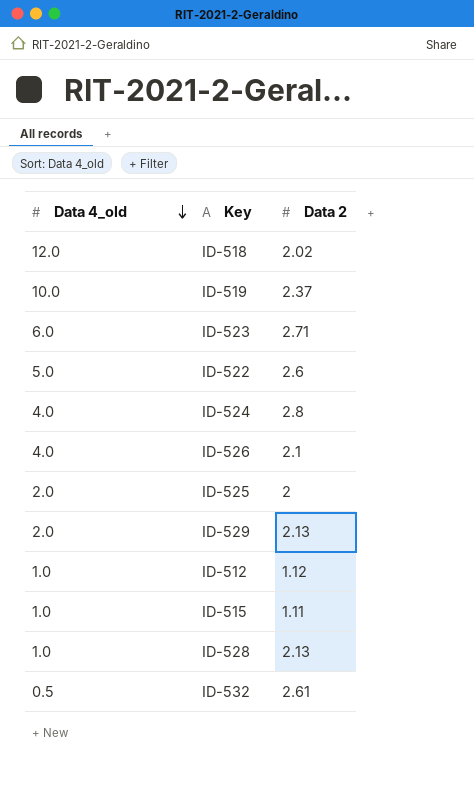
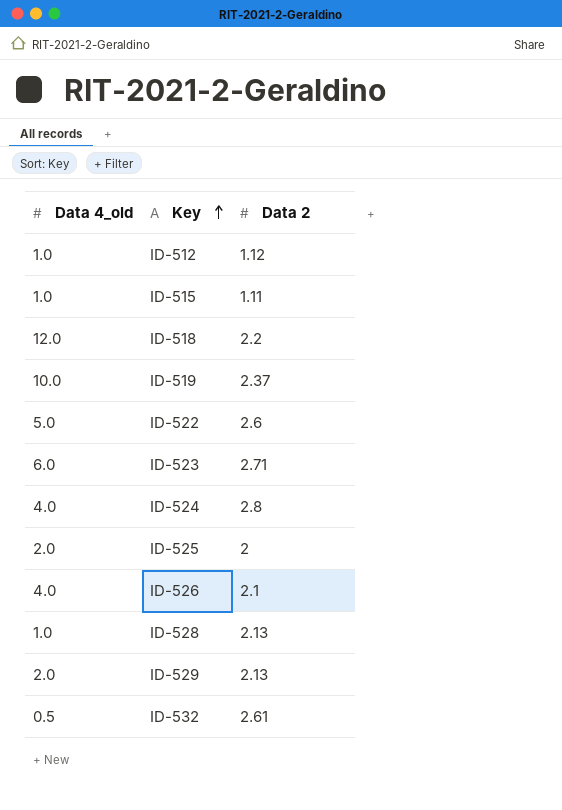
row order: Data 4_old descending -> Key ascending
ID-518 | Data 2: 2.02 -> 2.2

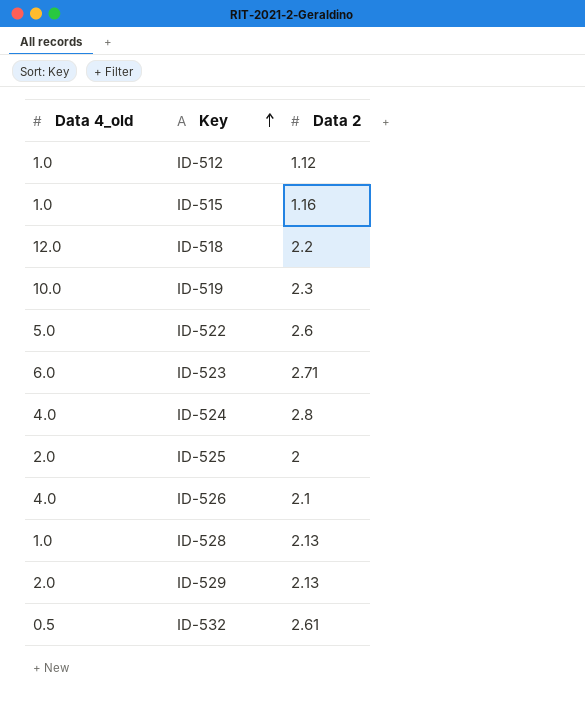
ID-515 | Data 2: 1.11 -> 1.16
ID-519 | Data 2: 2.37 -> 2.3

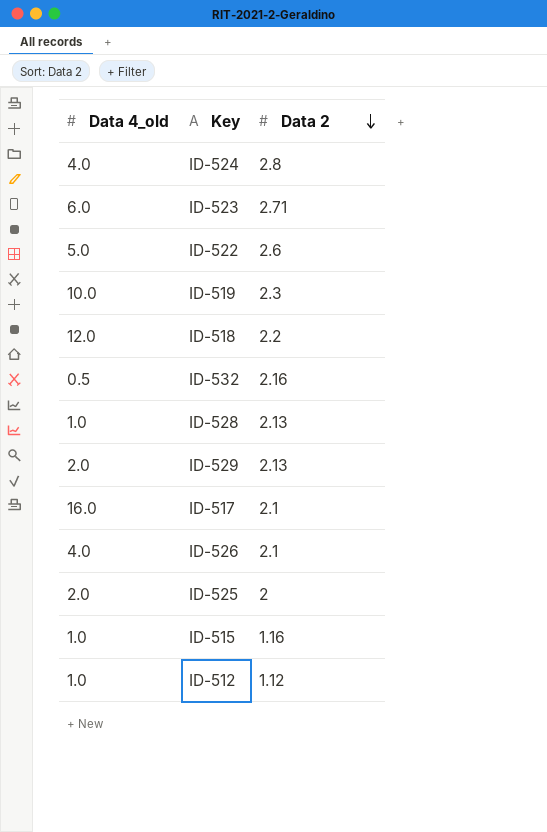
row order: Key ascending -> Data 2 descending
ID-532 | Data 2: 2.61 -> 2.16
row ID-517: none -> 16.0 | 2.1

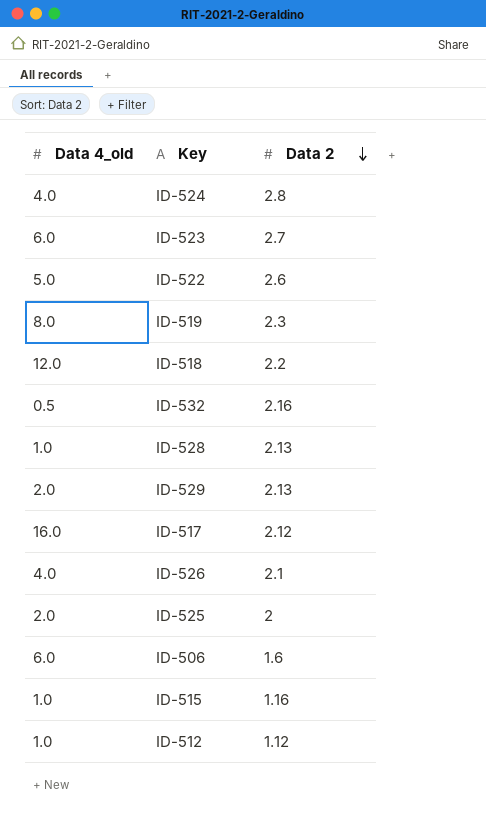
ID-523 | Data 2: 2.71 -> 2.7
ID-519 | Data 4_old: 10.0 -> 8.0
ID-517 | Data 2: 2.1 -> 2.12
row ID-506: none -> 6.0 | 1.6

